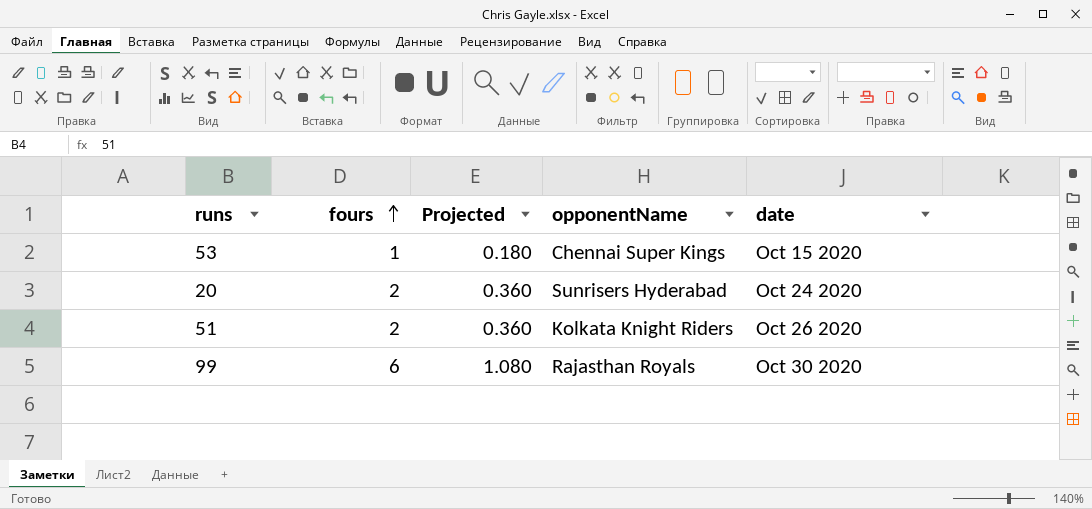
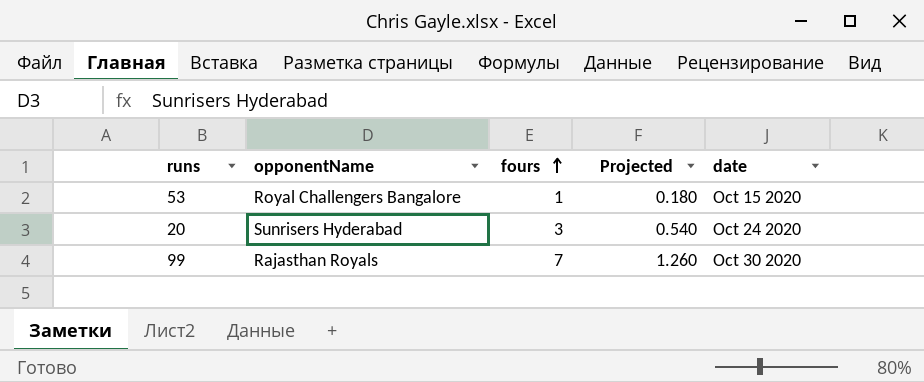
column opponentName | position: 4 -> 2
row 51: 2 | 0.360 | Kolkata Knight Riders | Oct 26 2020 -> none
53 | opponentName: Chennai Super Kings -> Royal Challengers Bangalore
20 | fours: 2 -> 3
20 | Projected: 0.360 -> 0.540
99 | fours: 6 -> 7
99 | Projected: 1.080 -> 1.260

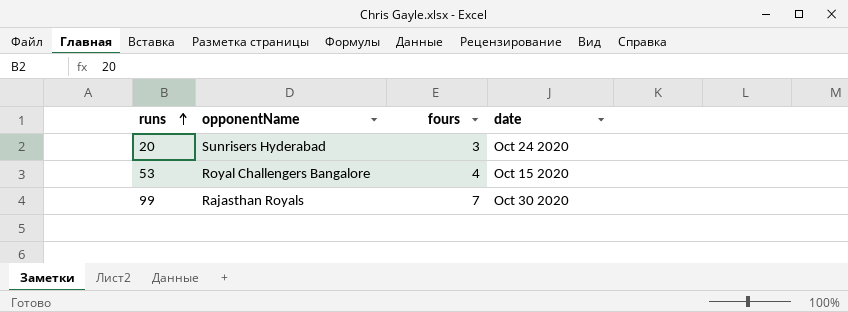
row order: fours ascending -> runs ascending
column Projected | formula: [fours] * 0.18 -> none
53 | fours: 1 -> 4

